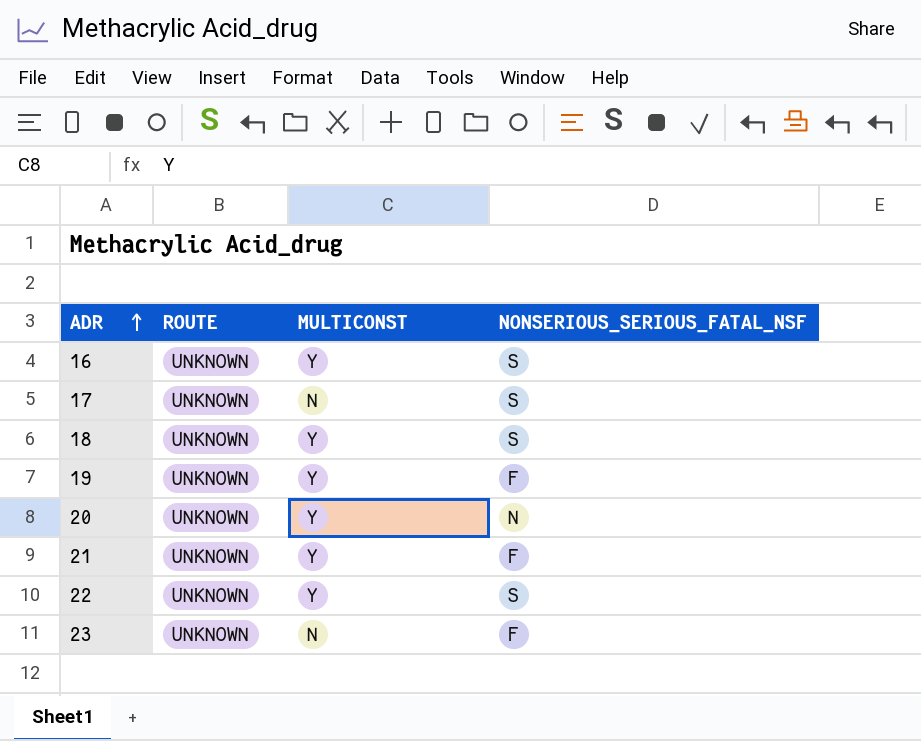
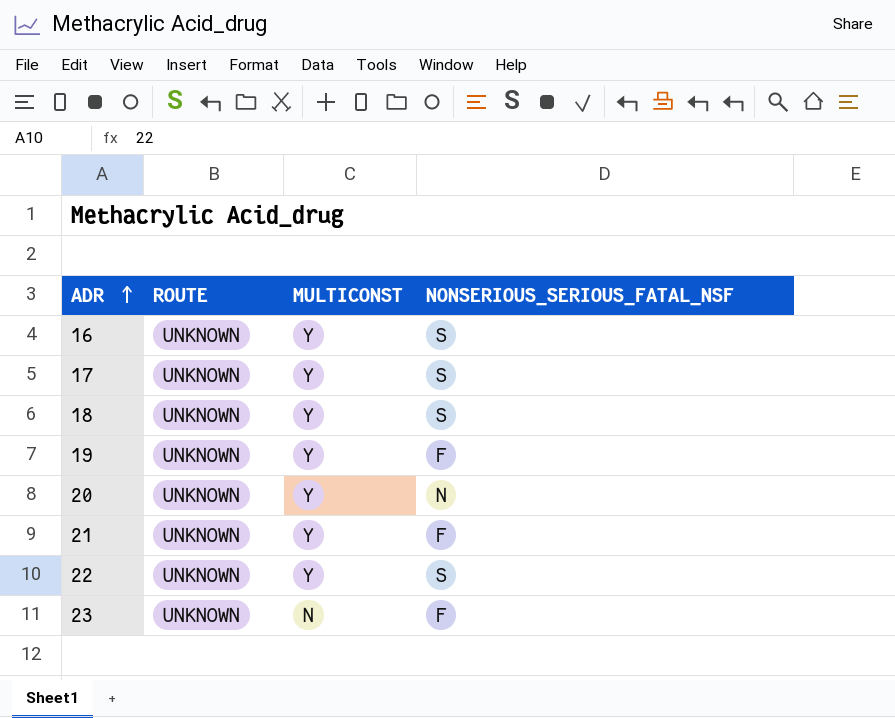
17 | MULTICONST: N -> Y

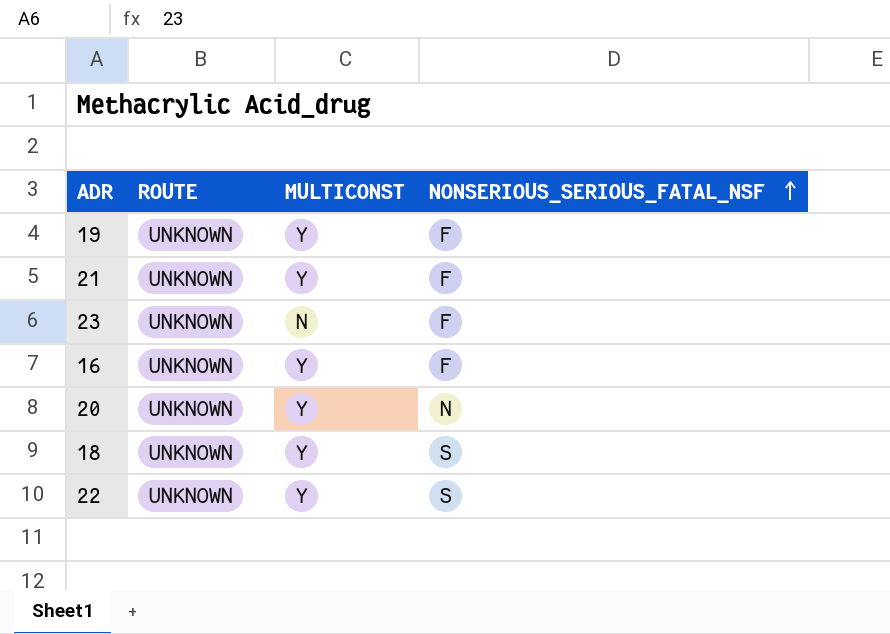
row order: ADR ascending -> NONSERIOUS_SERIOUS_FATAL_NSF ascending
row 17: UNKNOWN | Y | S -> none
16 | NONSERIOUS_SERIOUS_FATAL_NSF: S -> F

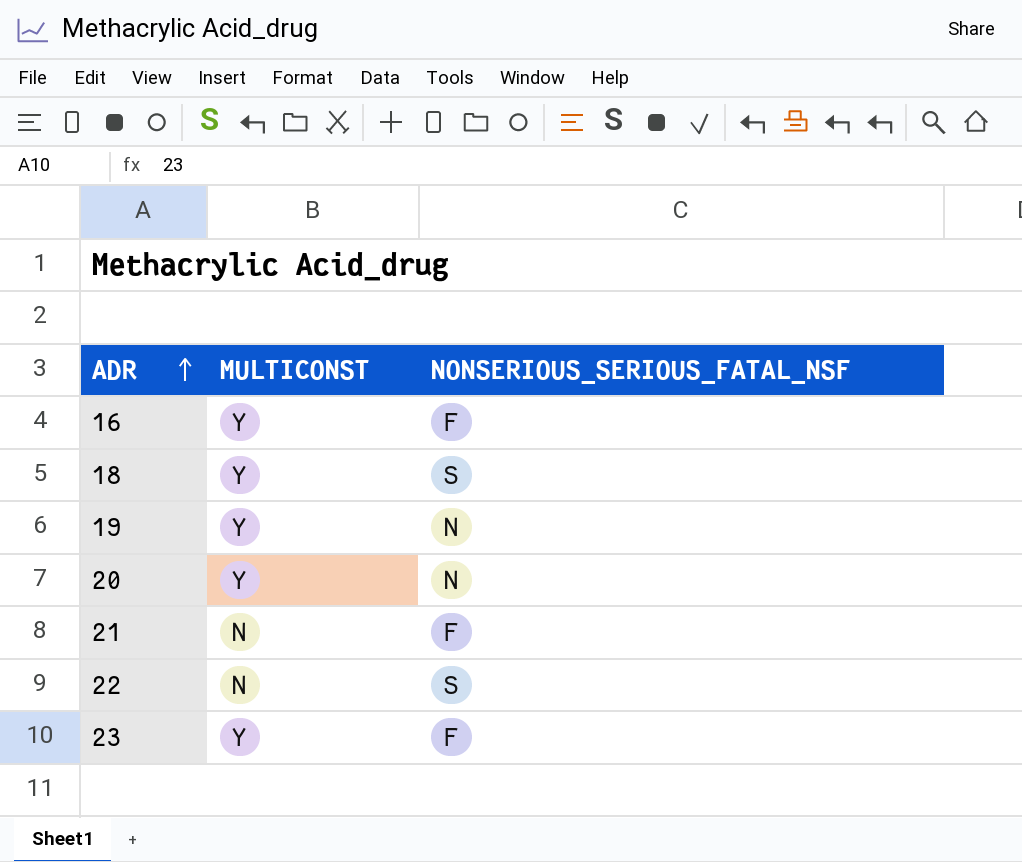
row order: NONSERIOUS_SERIOUS_FATAL_NSF ascending -> ADR ascending
column ROUTE | position: 2 -> none
19 | NONSERIOUS_SERIOUS_FATAL_NSF: F -> N
21 | MULTICONST: Y -> N
22 | MULTICONST: Y -> N
23 | MULTICONST: N -> Y

